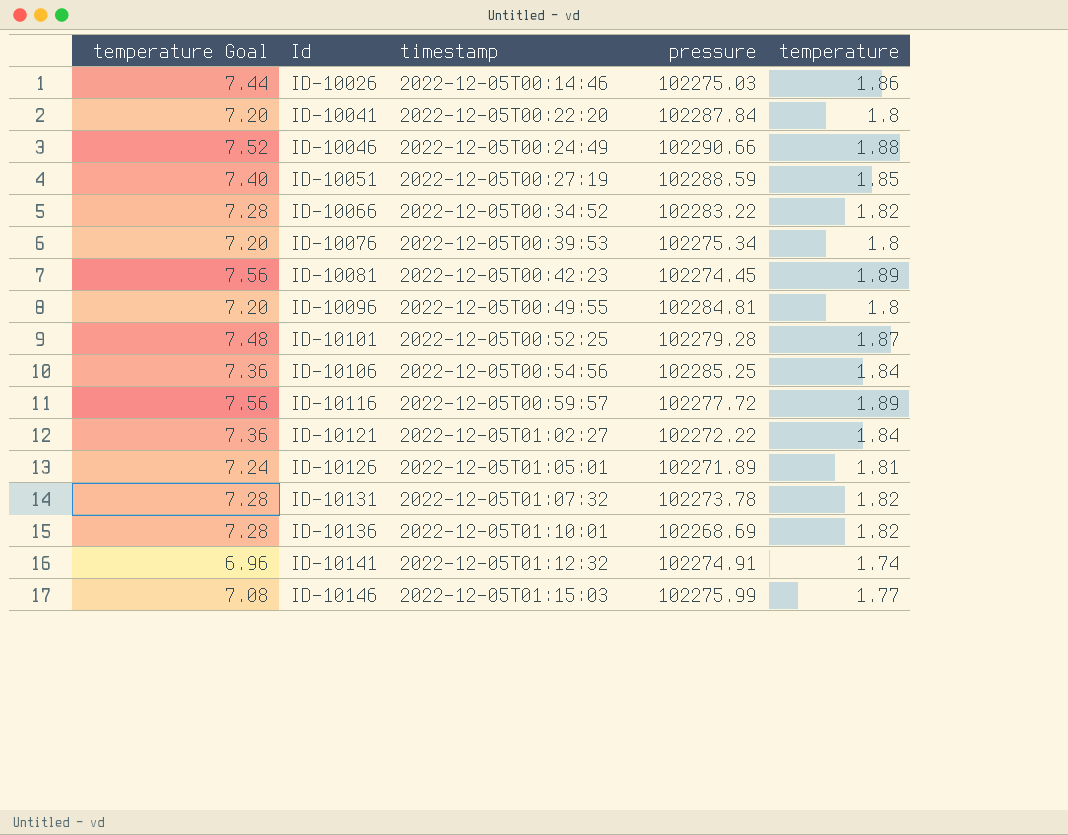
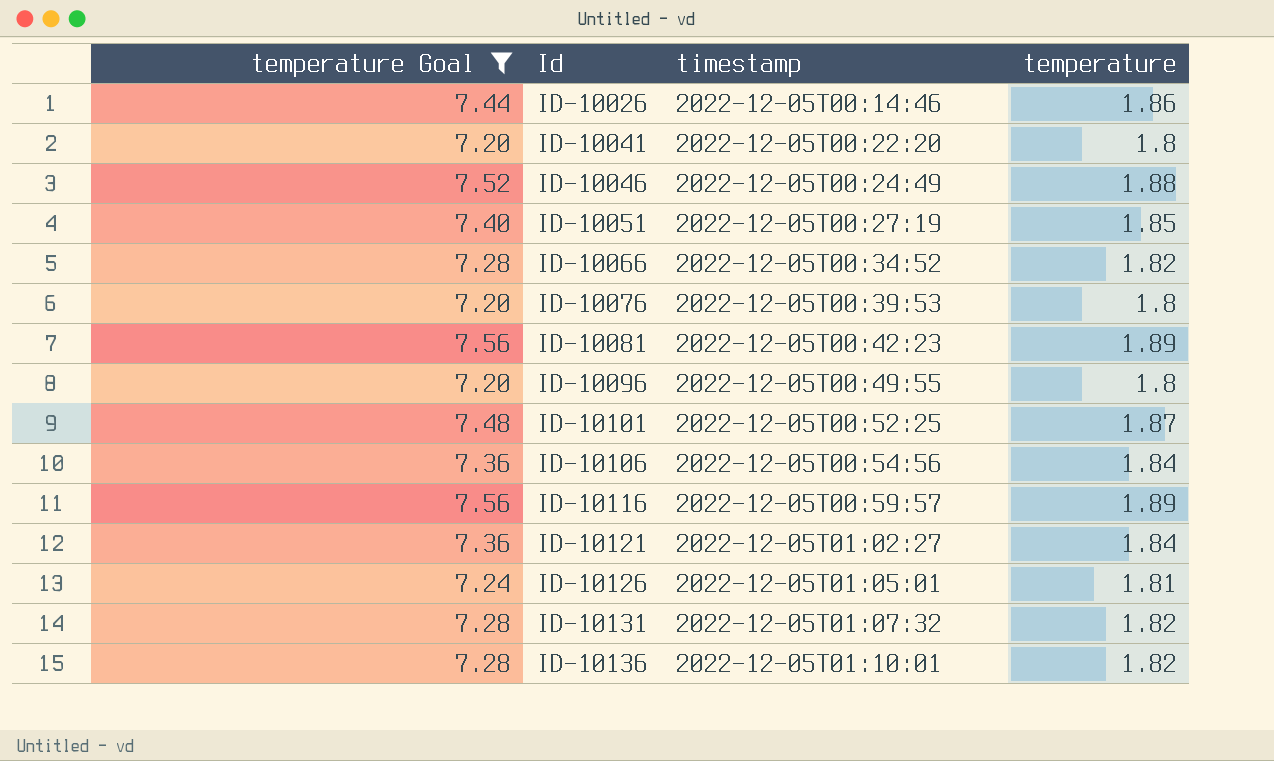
filter: none -> temperature Goal >= 7.20
column pressure | position: 4 -> none

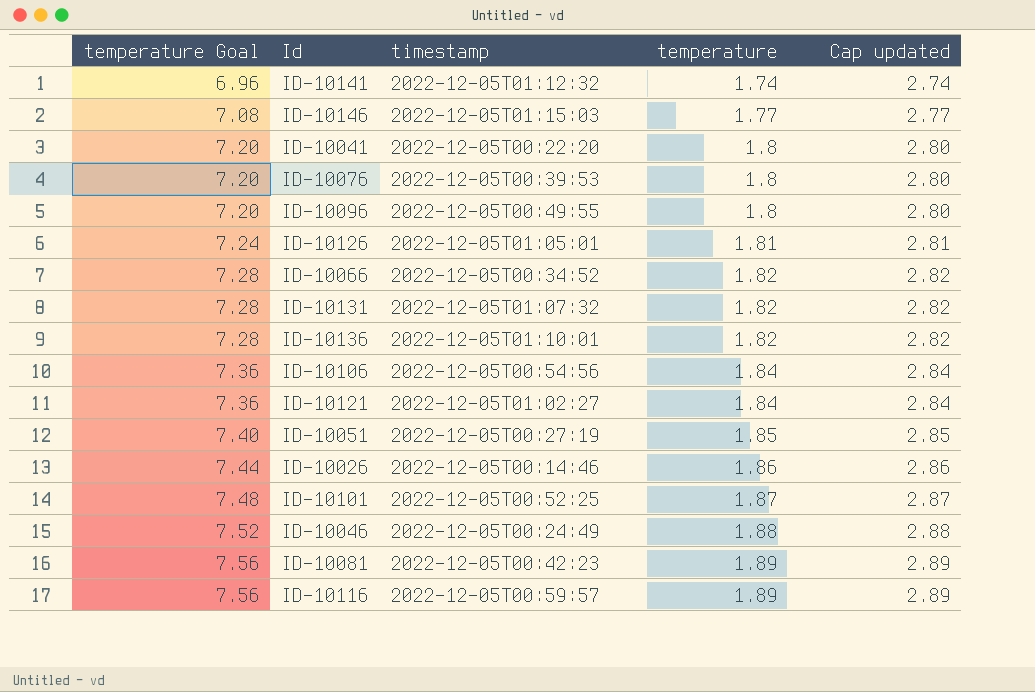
filter: temperature Goal >= 7.20 -> none
row order: Id ascending -> temperature Goal ascending
column Cap updated | formula: none -> [temperature] + 1

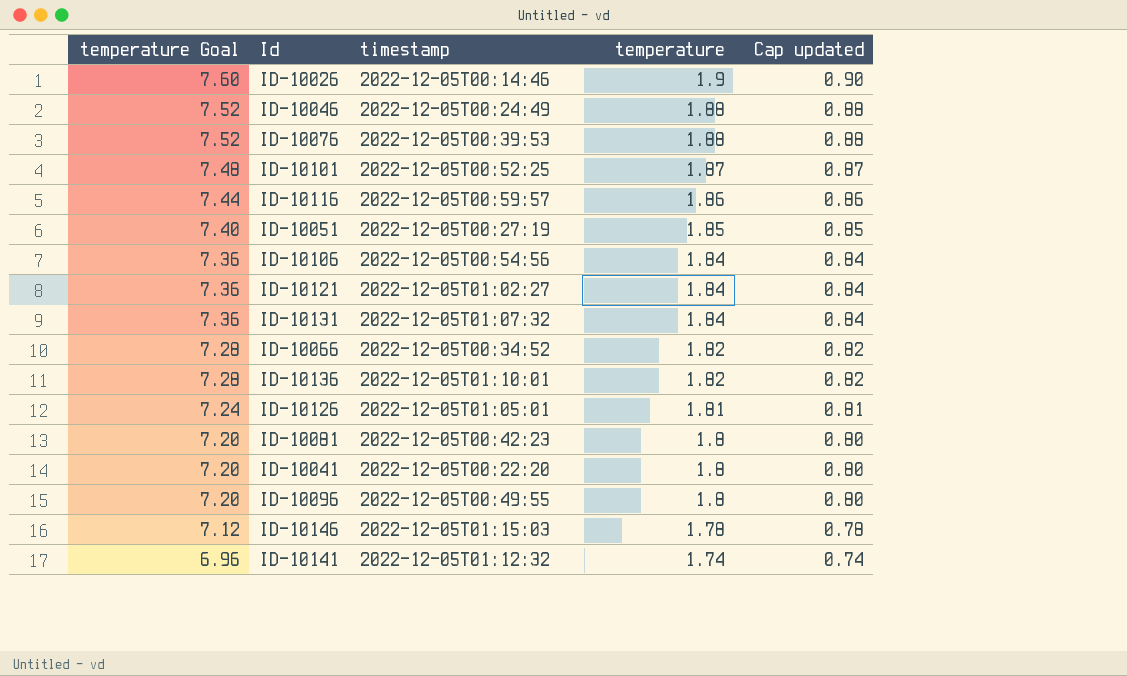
row order: temperature Goal ascending -> temperature Goal descending
column Cap updated | formula: [temperature] + 1 -> [temperature] - 1
ID-10026 | temperature Goal: 7.44 -> 7.60
ID-10026 | temperature: 1.86 -> 1.9
ID-10076 | temperature Goal: 7.20 -> 7.52
ID-10076 | temperature: 1.8 -> 1.88
ID-10116 | temperature Goal: 7.56 -> 7.44
ID-10116 | temperature: 1.89 -> 1.86
ID-10131 | temperature Goal: 7.28 -> 7.36
ID-10131 | temperature: 1.82 -> 1.84
ID-10081 | temperature Goal: 7.56 -> 7.20
ID-10081 | temperature: 1.89 -> 1.8
ID-10146 | temperature Goal: 7.08 -> 7.12
ID-10146 | temperature: 1.77 -> 1.78

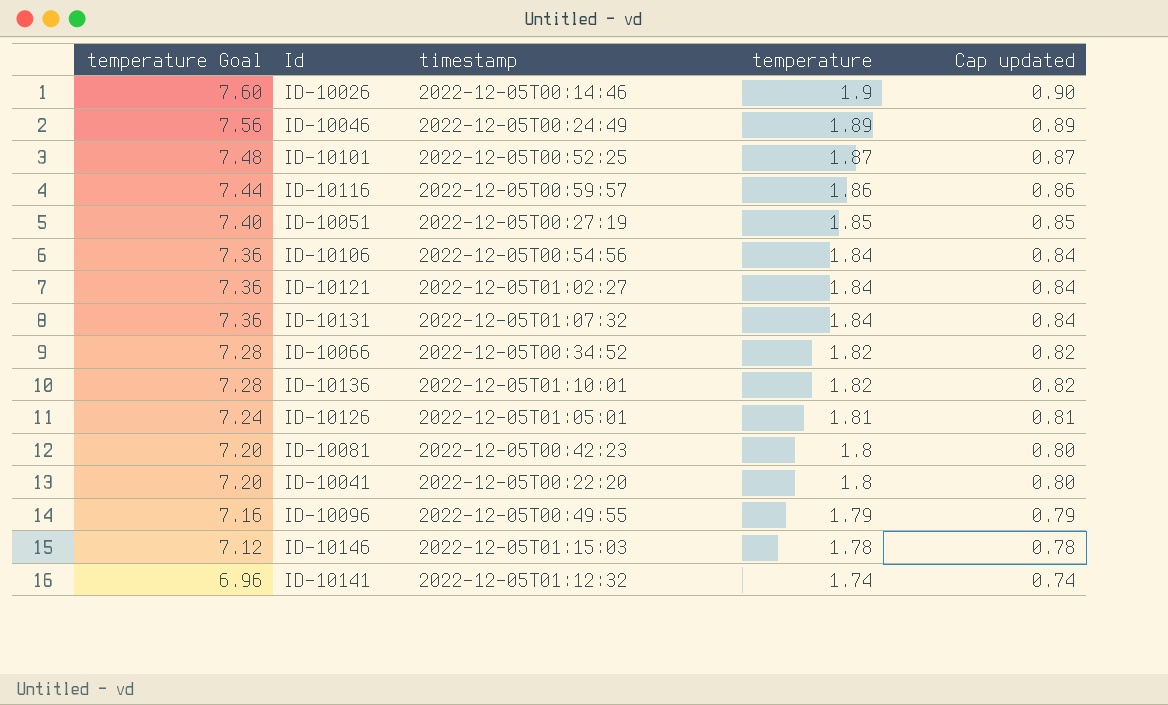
row ID-10076: 7.52 | 2022-12-05T00:39:53 | 1.88 | 0.88 -> none
ID-10046 | temperature Goal: 7.52 -> 7.56
ID-10046 | temperature: 1.88 -> 1.89
ID-10046 | Cap updated: 0.88 -> 0.89
ID-10096 | temperature Goal: 7.20 -> 7.16
ID-10096 | temperature: 1.8 -> 1.79
ID-10096 | Cap updated: 0.80 -> 0.79

